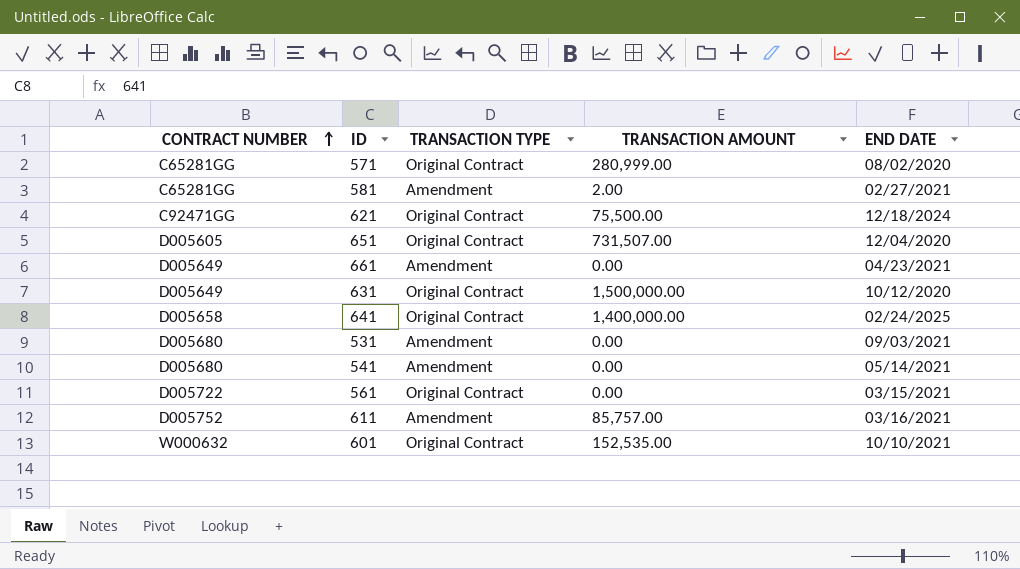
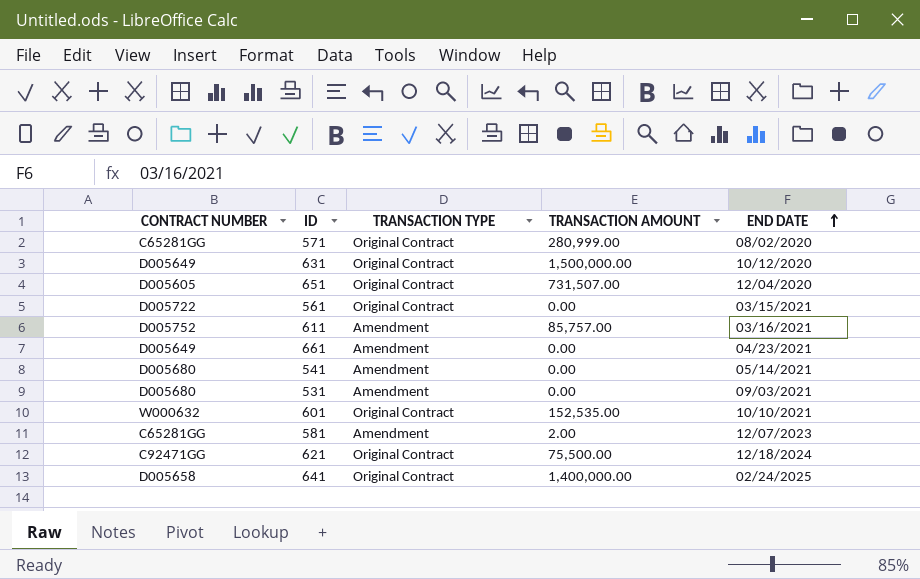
row order: CONTRACT NUMBER ascending -> END DATE ascending
581 | END DATE: 02/27/2021 -> 12/07/2023

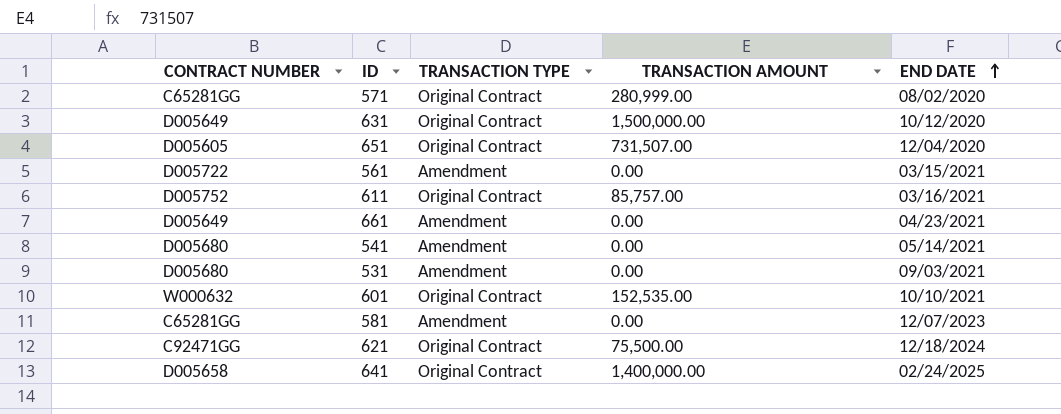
561 | TRANSACTION TYPE: Original Contract -> Amendment
611 | TRANSACTION TYPE: Amendment -> Original Contract
581 | TRANSACTION AMOUNT: 2.00 -> 0.00

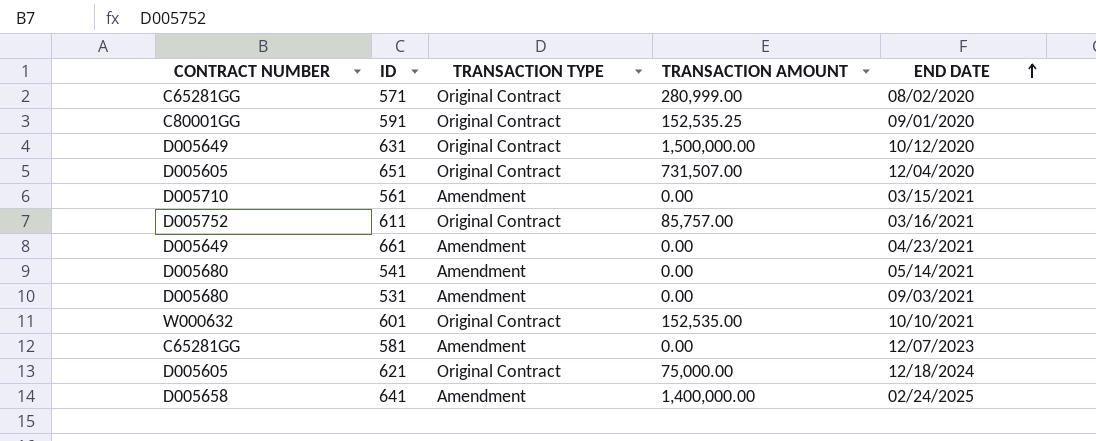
row 591: none -> C80001GG | Original Contract | 152,535.25 | 09/01/2020
561 | CONTRACT NUMBER: D005722 -> D005710
621 | CONTRACT NUMBER: C92471GG -> D005605
621 | TRANSACTION AMOUNT: 75,500.00 -> 75,000.00
641 | TRANSACTION TYPE: Original Contract -> Amendment

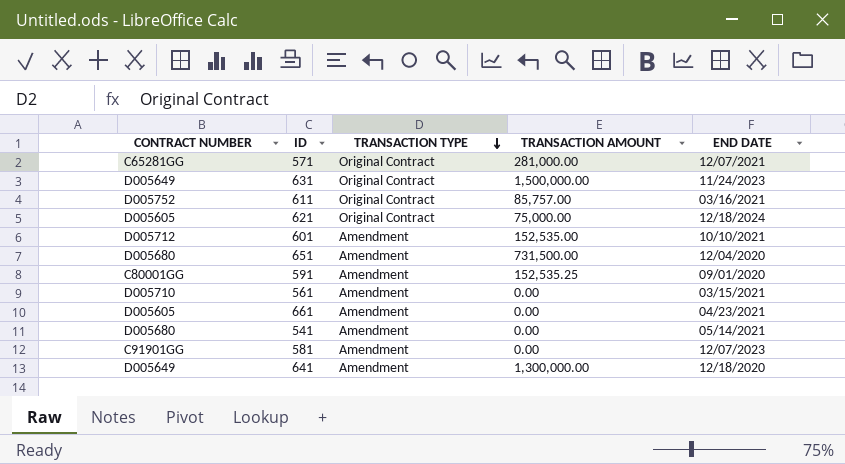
row order: END DATE ascending -> TRANSACTION TYPE descending
row 531: D005680 | Amendment | 0.00 | 09/03/2021 -> none
571 | TRANSACTION AMOUNT: 280,999.00 -> 281,000.00
571 | END DATE: 08/02/2020 -> 12/07/2021
631 | END DATE: 10/12/2020 -> 11/24/2023
601 | CONTRACT NUMBER: W000632 -> D005712
601 | TRANSACTION TYPE: Original Contract -> Amendment
651 | CONTRACT NUMBER: D005605 -> D005680
651 | TRANSACTION TYPE: Original Contract -> Amendment
651 | TRANSACTION AMOUNT: 731,507.00 -> 731,500.00
591 | TRANSACTION TYPE: Original Contract -> Amendment
661 | CONTRACT NUMBER: D005649 -> D005605
581 | CONTRACT NUMBER: C65281GG -> C91901GG
641 | CONTRACT NUMBER: D005658 -> D005649
641 | TRANSACTION AMOUNT: 1,400,000.00 -> 1,300,000.00
641 | END DATE: 02/24/2025 -> 12/18/2020

